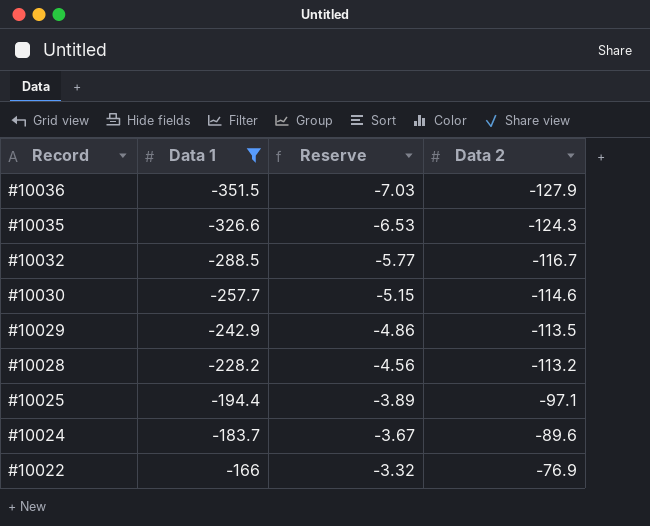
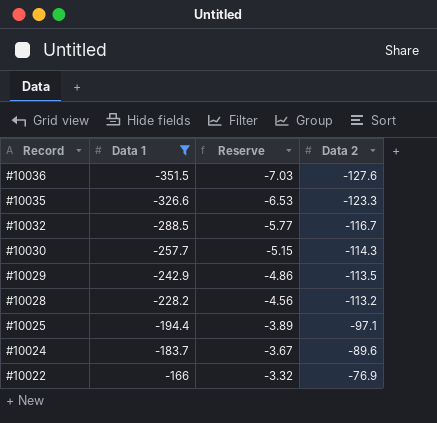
#10036 | Data 2: -127.9 -> -127.6
#10035 | Data 2: -124.3 -> -123.3
#10030 | Data 2: -114.6 -> -114.3

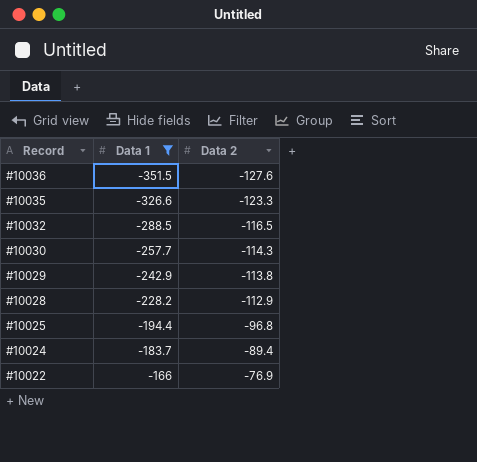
column Reserve | formula: [Data 1] * 0.02 -> none
#10032 | Data 2: -116.7 -> -116.5
#10029 | Data 2: -113.5 -> -113.8
#10028 | Data 2: -113.2 -> -112.9
#10025 | Data 2: -97.1 -> -96.8
#10024 | Data 2: -89.6 -> -89.4

